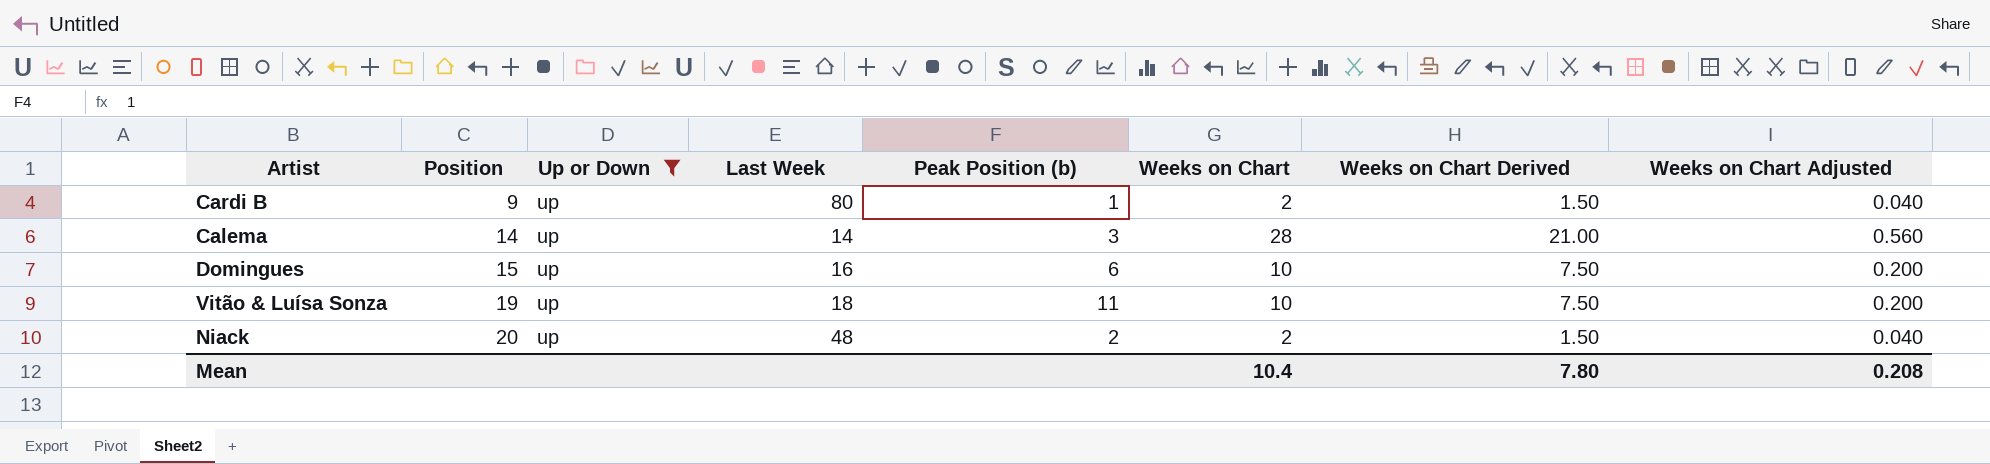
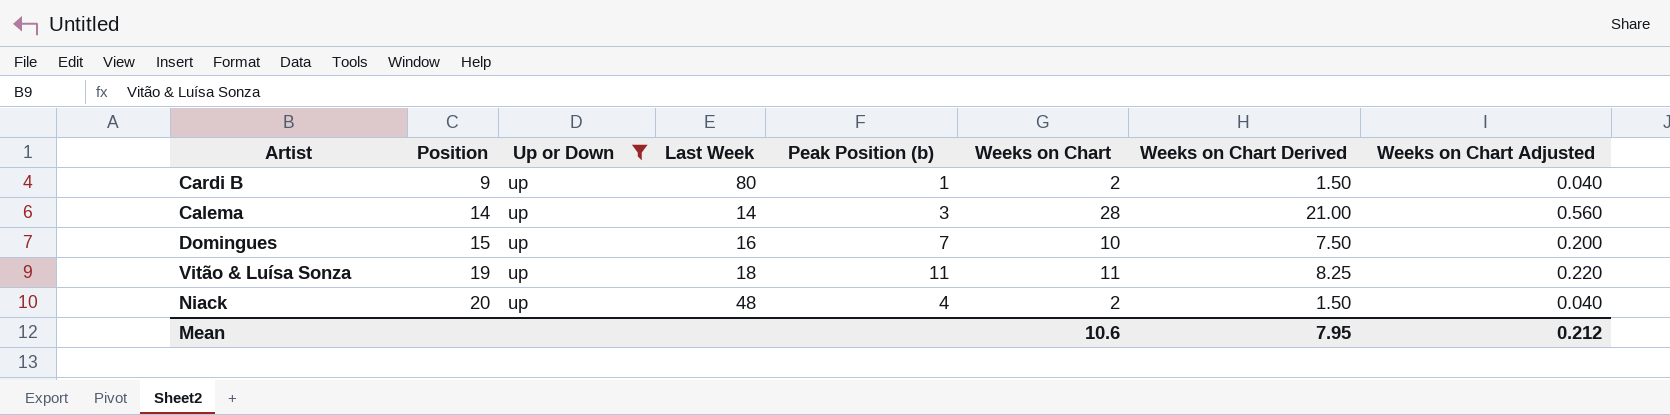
Domingues | Peak Position (b): 6 -> 7
Vitão & Luísa Sonza | Weeks on Chart: 10 -> 11
Vitão & Luísa Sonza | Weeks on Chart Derived: 7.50 -> 8.25
Vitão & Luísa Sonza | Weeks on Chart Adjusted: 0.200 -> 0.220
Niack | Peak Position (b): 2 -> 4
Mean | Weeks on Chart: 10.4 -> 10.6
Mean | Weeks on Chart Derived: 7.80 -> 7.95
Mean | Weeks on Chart Adjusted: 0.208 -> 0.212

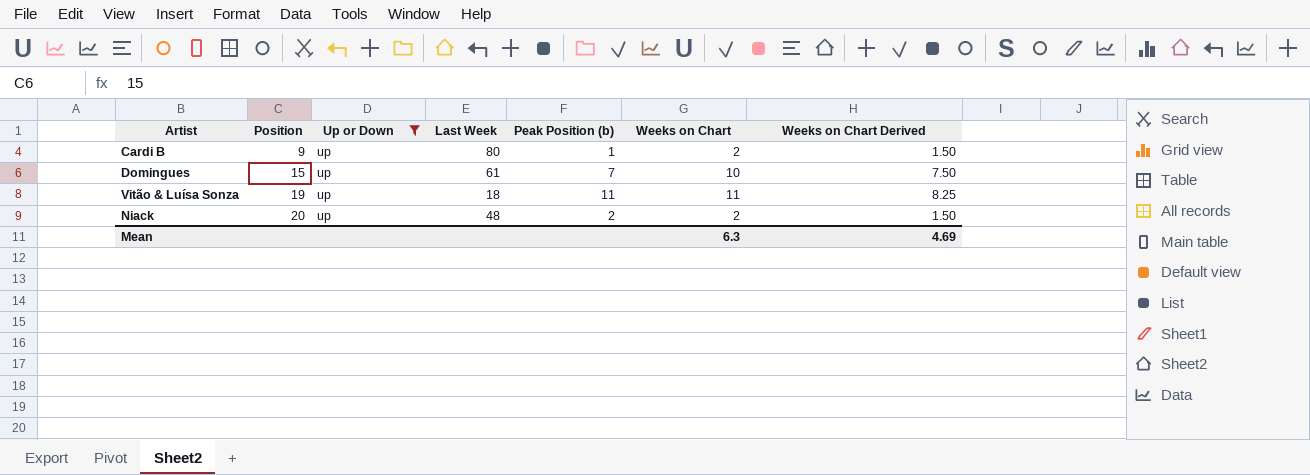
column Weeks on Chart Adjusted | formula: [Weeks on Chart] * 0.02 -> none
row Calema: 14 | up | 14 | 3 | 28 | 21.00 | 0.560 -> none
Domingues | Last Week: 16 -> 61
Niack | Peak Position (b): 4 -> 2
Mean | Weeks on Chart: 10.6 -> 6.3
Mean | Weeks on Chart Derived: 7.95 -> 4.69

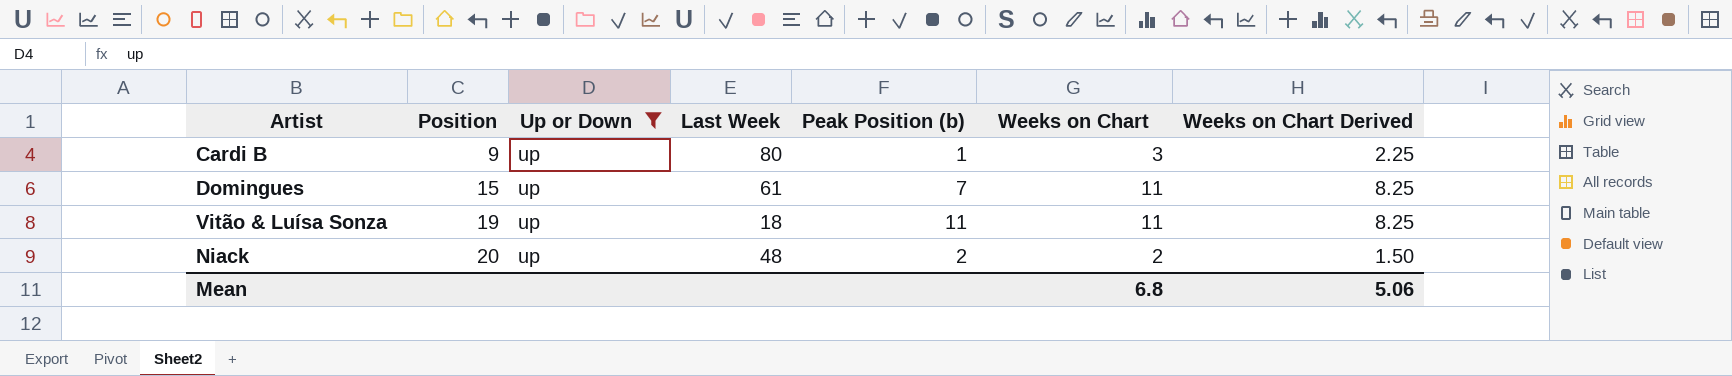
Cardi B | Weeks on Chart: 2 -> 3
Cardi B | Weeks on Chart Derived: 1.50 -> 2.25
Domingues | Weeks on Chart: 10 -> 11
Domingues | Weeks on Chart Derived: 7.50 -> 8.25
Mean | Weeks on Chart: 6.3 -> 6.8
Mean | Weeks on Chart Derived: 4.69 -> 5.06

